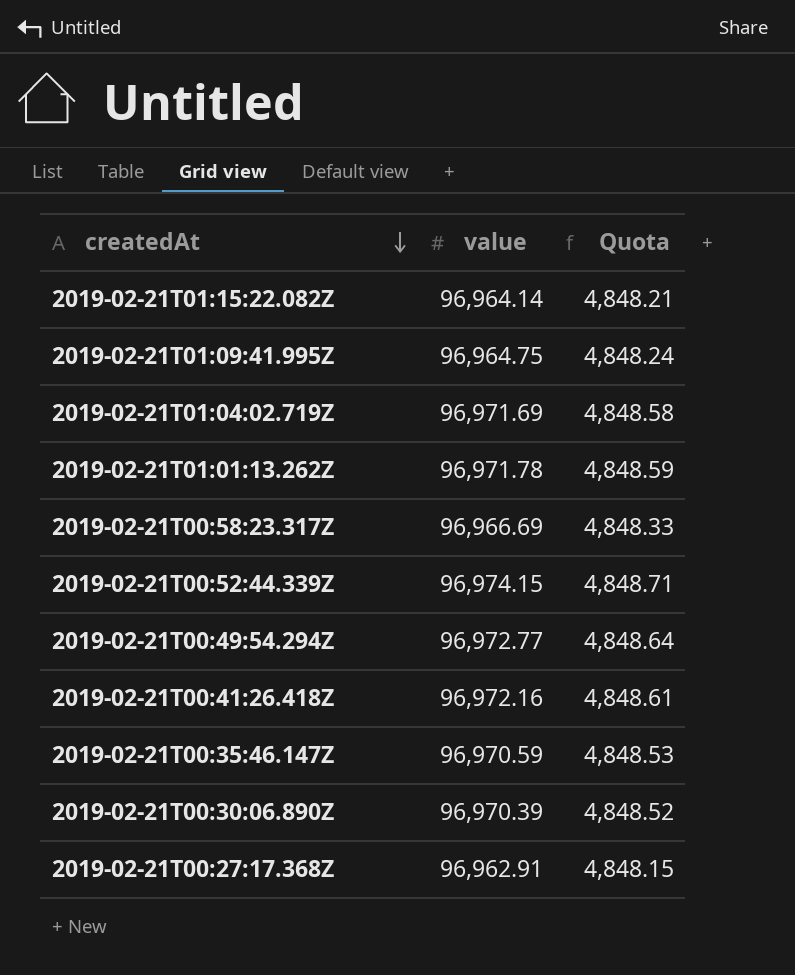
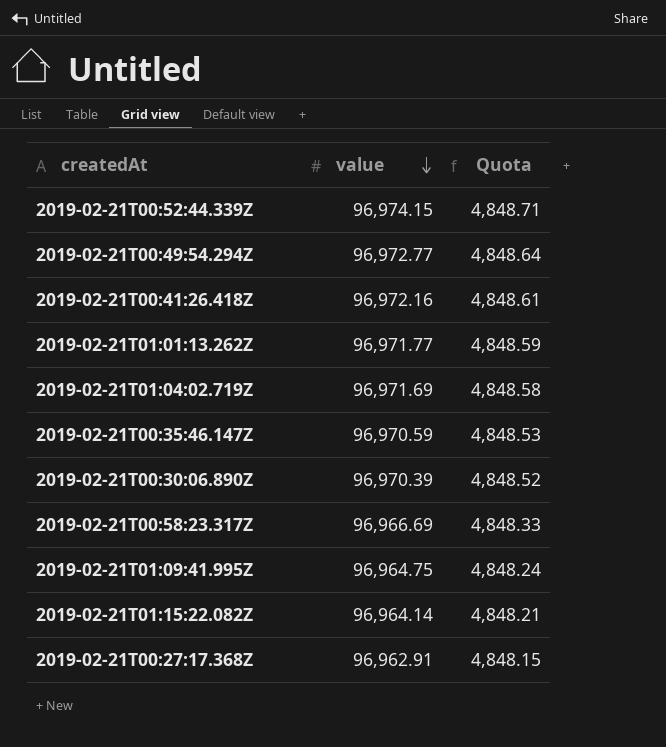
row order: createdAt descending -> value descending
2019-02-21T01:01:13.262Z | value: 96,971.78 -> 96,971.77

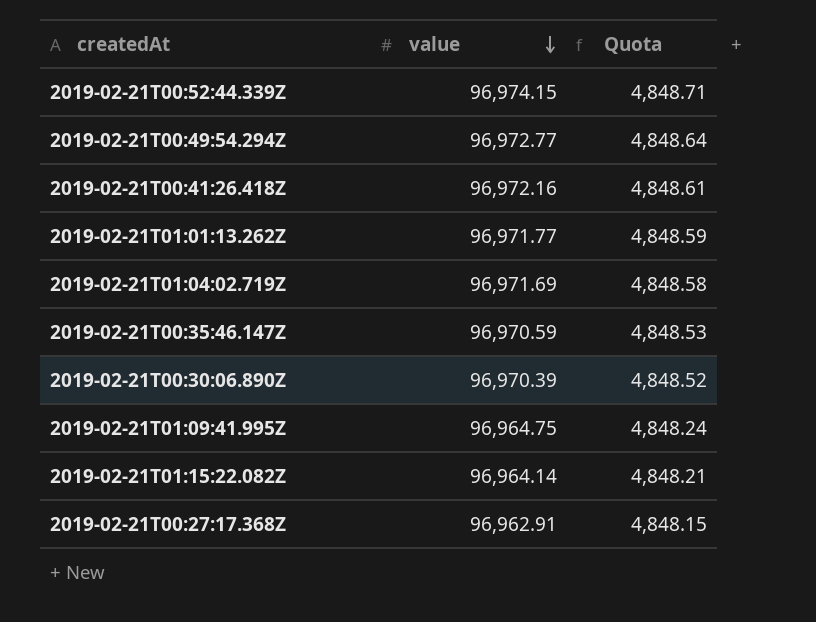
row 2019-02-21T00:58:23.317Z: 96,966.69 | 4,848.33 -> none

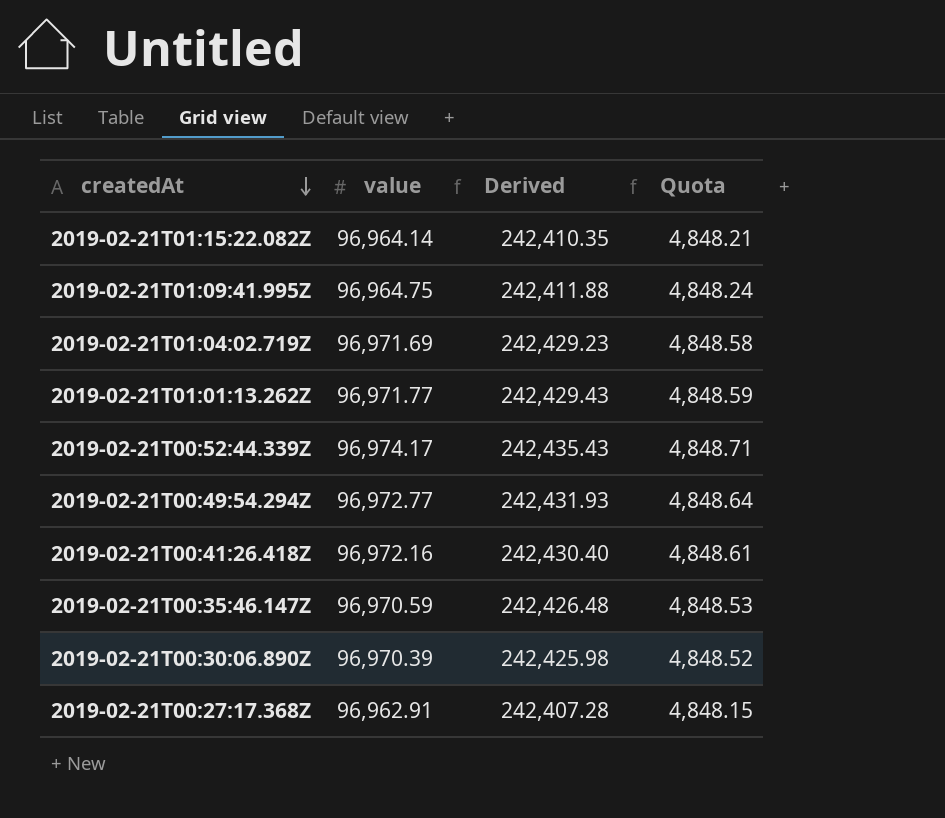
row order: value descending -> createdAt descending
column Derived | formula: none -> [value] * 2.5
2019-02-21T00:52:44.339Z | value: 96,974.15 -> 96,974.17

